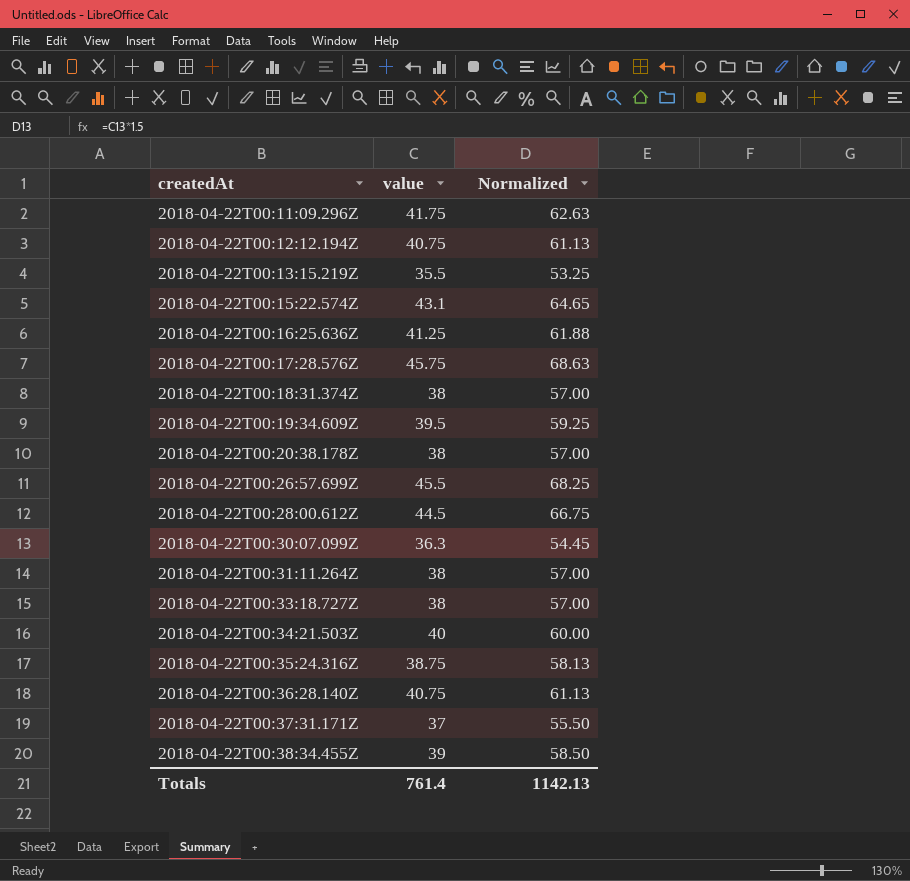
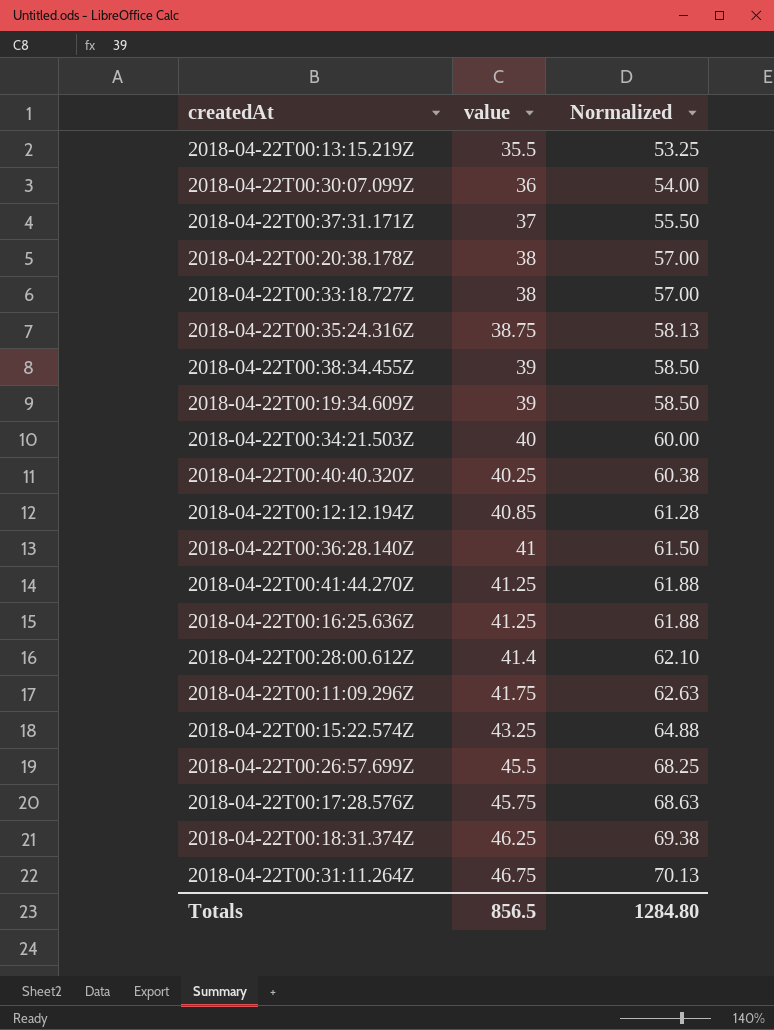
row order: createdAt ascending -> value ascending
2018-04-22T00:30:07.099Z | value: 36.3 -> 36
2018-04-22T00:30:07.099Z | Normalized: 54.45 -> 54.00
2018-04-22T00:19:34.609Z | value: 39.5 -> 39
2018-04-22T00:19:34.609Z | Normalized: 59.25 -> 58.50
row 2018-04-22T00:40:40.320Z: none -> 40.25 | 60.38
2018-04-22T00:12:12.194Z | value: 40.75 -> 40.85
2018-04-22T00:12:12.194Z | Normalized: 61.13 -> 61.28
2018-04-22T00:36:28.140Z | value: 40.75 -> 41
2018-04-22T00:36:28.140Z | Normalized: 61.13 -> 61.50
row 2018-04-22T00:41:44.270Z: none -> 41.25 | 61.88
2018-04-22T00:28:00.612Z | value: 44.5 -> 41.4
2018-04-22T00:28:00.612Z | Normalized: 66.75 -> 62.10
2018-04-22T00:15:22.574Z | value: 43.1 -> 43.25
2018-04-22T00:15:22.574Z | Normalized: 64.65 -> 64.88
2018-04-22T00:18:31.374Z | value: 38 -> 46.25
2018-04-22T00:18:31.374Z | Normalized: 57.00 -> 69.38
2018-04-22T00:31:11.264Z | value: 38 -> 46.75
2018-04-22T00:31:11.264Z | Normalized: 57.00 -> 70.13
Totals | value: 761.4 -> 856.5
Totals | Normalized: 1142.13 -> 1284.80

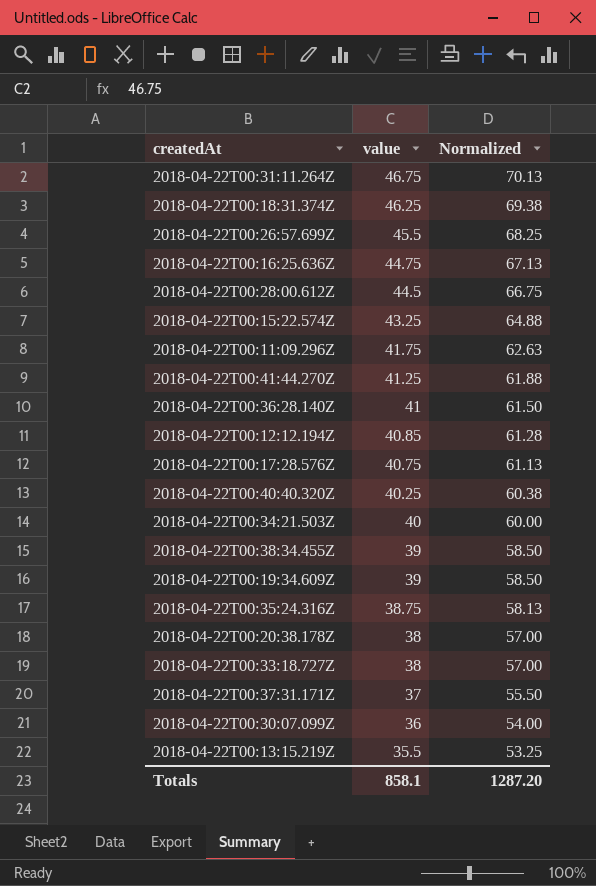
row order: value ascending -> value descending
2018-04-22T00:16:25.636Z | value: 41.25 -> 44.75
2018-04-22T00:16:25.636Z | Normalized: 61.88 -> 67.13
2018-04-22T00:28:00.612Z | value: 41.4 -> 44.5
2018-04-22T00:28:00.612Z | Normalized: 62.10 -> 66.75
2018-04-22T00:17:28.576Z | value: 45.75 -> 40.75
2018-04-22T00:17:28.576Z | Normalized: 68.63 -> 61.13
Totals | value: 856.5 -> 858.1
Totals | Normalized: 1284.80 -> 1287.20

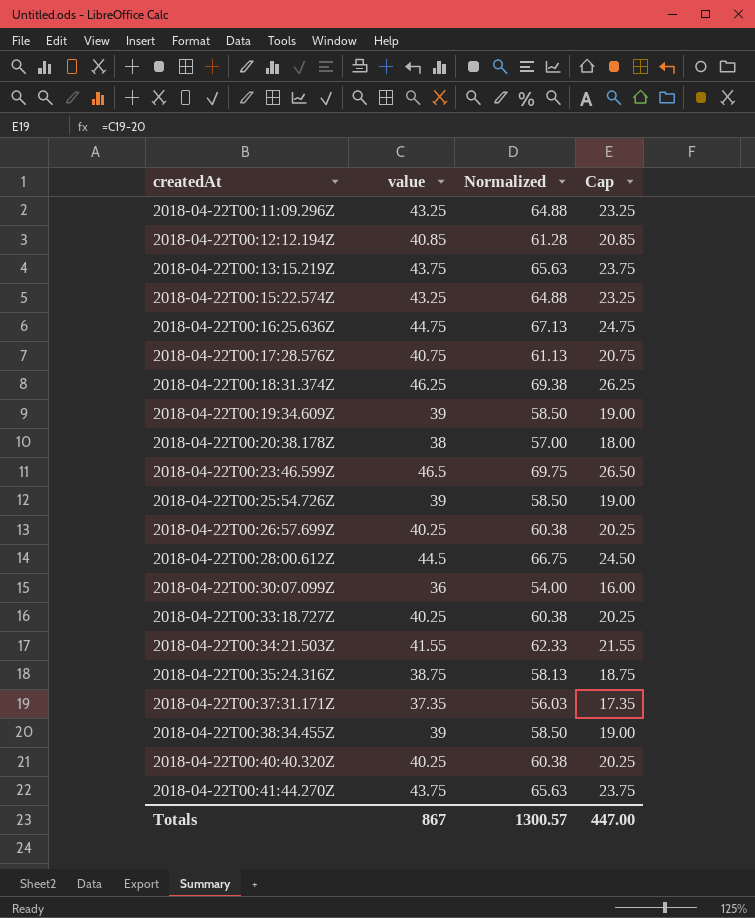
row order: value descending -> createdAt ascending
column Cap | formula: none -> [value] - 20
row 2018-04-22T00:31:11.264Z: 46.75 | 70.13 -> none
row 2018-04-22T00:36:28.140Z: 41 | 61.50 -> none
2018-04-22T00:11:09.296Z | value: 41.75 -> 43.25
2018-04-22T00:11:09.296Z | Normalized: 62.63 -> 64.88
2018-04-22T00:13:15.219Z | value: 35.5 -> 43.75
2018-04-22T00:13:15.219Z | Normalized: 53.25 -> 65.63
row 2018-04-22T00:23:46.599Z: none -> 46.5 | 69.75 | 26.50
row 2018-04-22T00:25:54.726Z: none -> 39 | 58.50 | 19.00
2018-04-22T00:26:57.699Z | value: 45.5 -> 40.25
2018-04-22T00:26:57.699Z | Normalized: 68.25 -> 60.38
2018-04-22T00:33:18.727Z | value: 38 -> 40.25
2018-04-22T00:33:18.727Z | Normalized: 57.00 -> 60.38
2018-04-22T00:34:21.503Z | value: 40 -> 41.55
2018-04-22T00:34:21.503Z | Normalized: 60.00 -> 62.33
2018-04-22T00:37:31.171Z | value: 37 -> 37.35
2018-04-22T00:37:31.171Z | Normalized: 55.50 -> 56.03
2018-04-22T00:41:44.270Z | value: 41.25 -> 43.75
2018-04-22T00:41:44.270Z | Normalized: 61.88 -> 65.63
Totals | value: 858.1 -> 867
Totals | Normalized: 1287.20 -> 1300.57

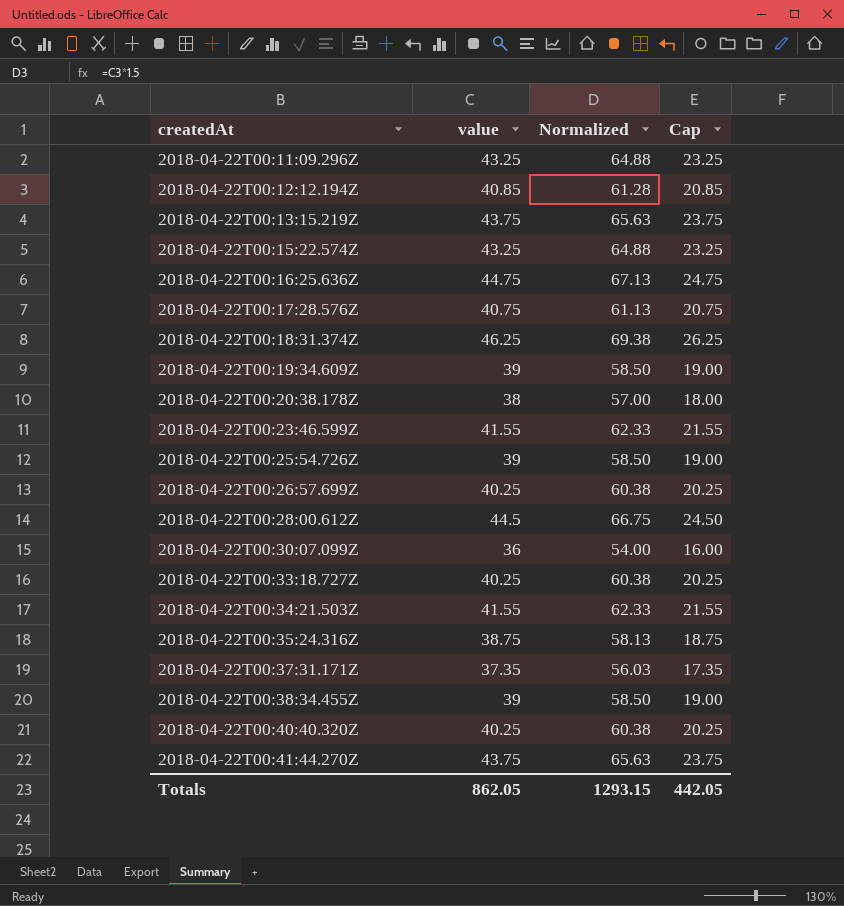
2018-04-22T00:23:46.599Z | value: 46.5 -> 41.55
2018-04-22T00:23:46.599Z | Normalized: 69.75 -> 62.33
2018-04-22T00:23:46.599Z | Cap: 26.50 -> 21.55
Totals | value: 867 -> 862.05
Totals | Normalized: 1300.57 -> 1293.15
Totals | Cap: 447.00 -> 442.05

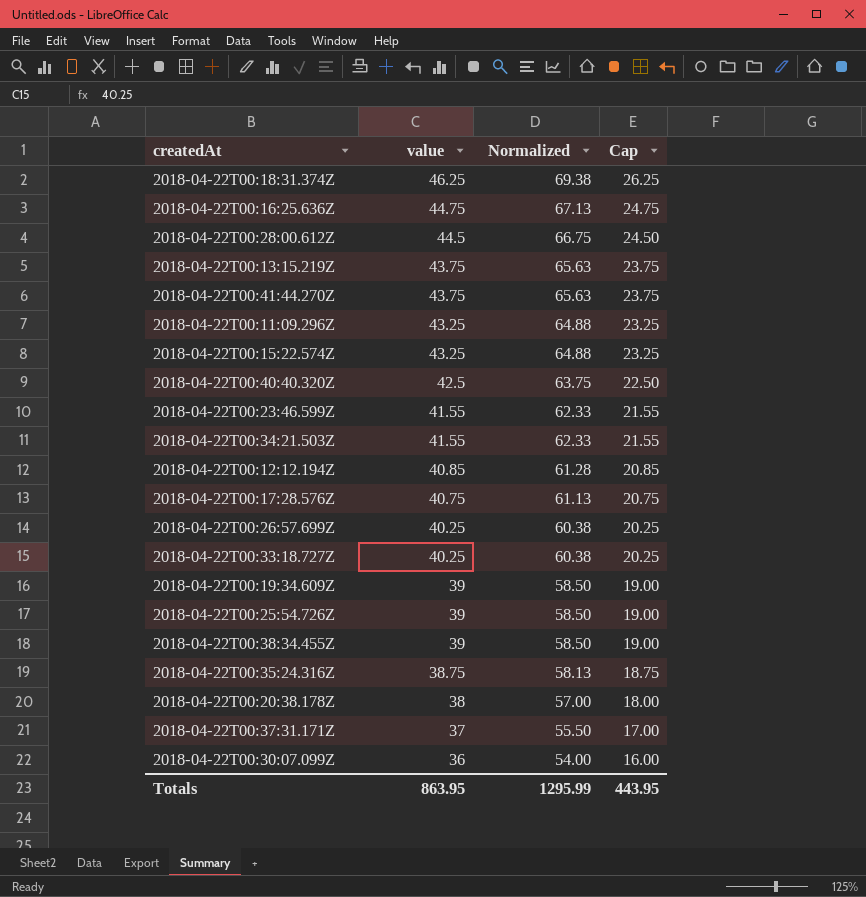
row order: createdAt ascending -> value descending
2018-04-22T00:40:40.320Z | value: 40.25 -> 42.5
2018-04-22T00:40:40.320Z | Normalized: 60.38 -> 63.75
2018-04-22T00:40:40.320Z | Cap: 20.25 -> 22.50
2018-04-22T00:37:31.171Z | value: 37.35 -> 37
2018-04-22T00:37:31.171Z | Normalized: 56.03 -> 55.50
2018-04-22T00:37:31.171Z | Cap: 17.35 -> 17.00
Totals | value: 862.05 -> 863.95
Totals | Normalized: 1293.15 -> 1295.99
Totals | Cap: 442.05 -> 443.95

